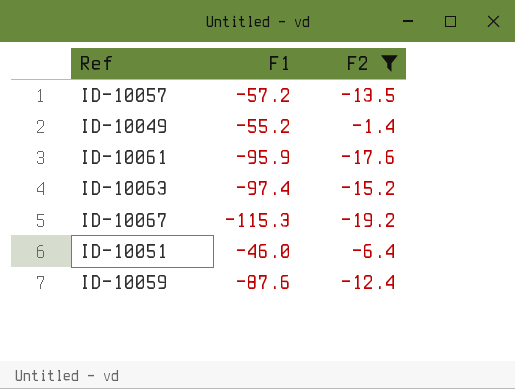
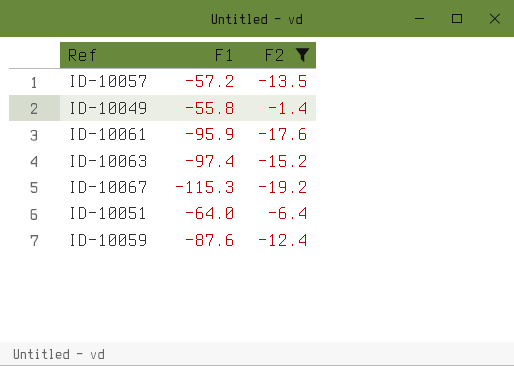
ID-10049 | F1: -55.2 -> -55.8
ID-10051 | F1: -46.0 -> -64.0

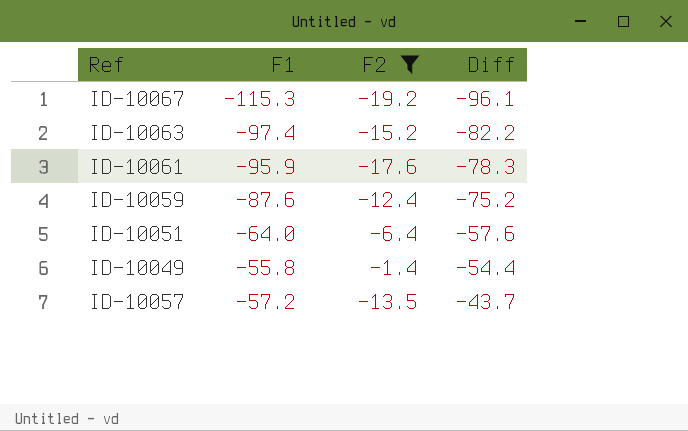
row order: none -> Diff ascending
column Diff | formula: none -> [F1] - [F2]

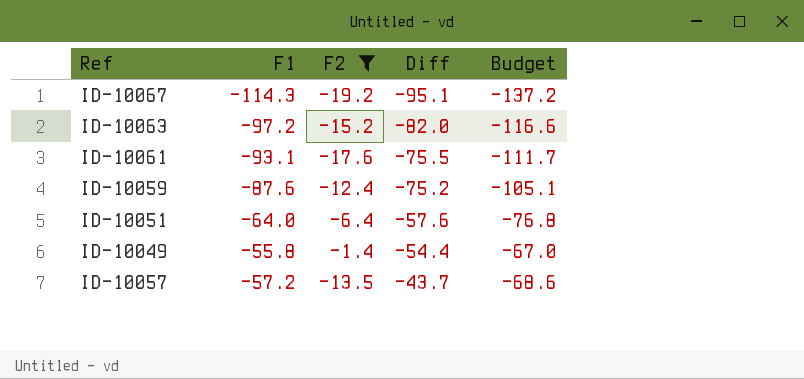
column Budget | formula: none -> [F1] * 1.2
ID-10067 | F1: -115.3 -> -114.3
ID-10067 | Diff: -96.1 -> -95.1
ID-10063 | F1: -97.4 -> -97.2
ID-10063 | Diff: -82.2 -> -82.0
ID-10061 | F1: -95.9 -> -93.1
ID-10061 | Diff: -78.3 -> -75.5

